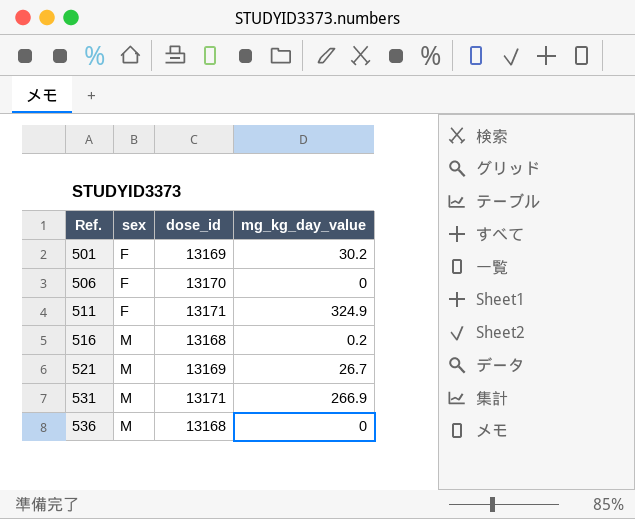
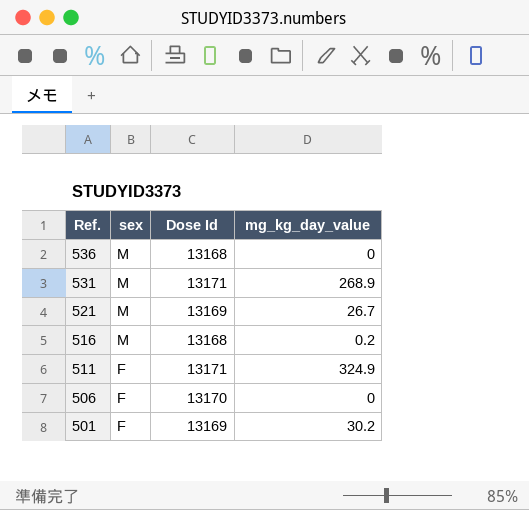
row order: Ref. ascending -> Ref. descending
column name: dose_id -> Dose Id
531 | mg_kg_day_value: 266.9 -> 268.9

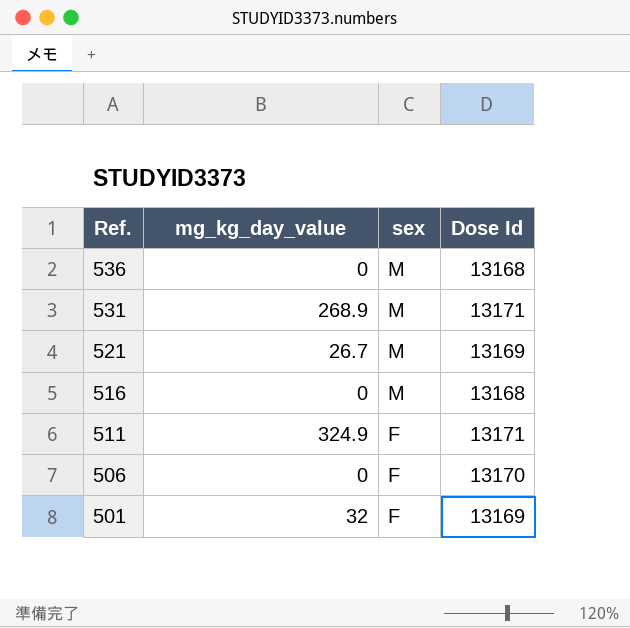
column mg_kg_day_value | position: 4 -> 2
516 | mg_kg_day_value: 0.2 -> 0
501 | mg_kg_day_value: 30.2 -> 32

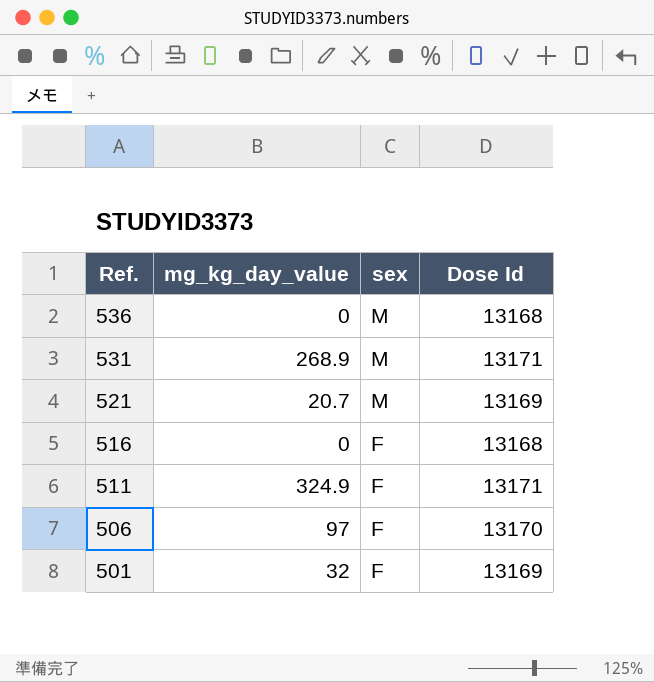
521 | mg_kg_day_value: 26.7 -> 20.7
516 | sex: M -> F
506 | mg_kg_day_value: 0 -> 97

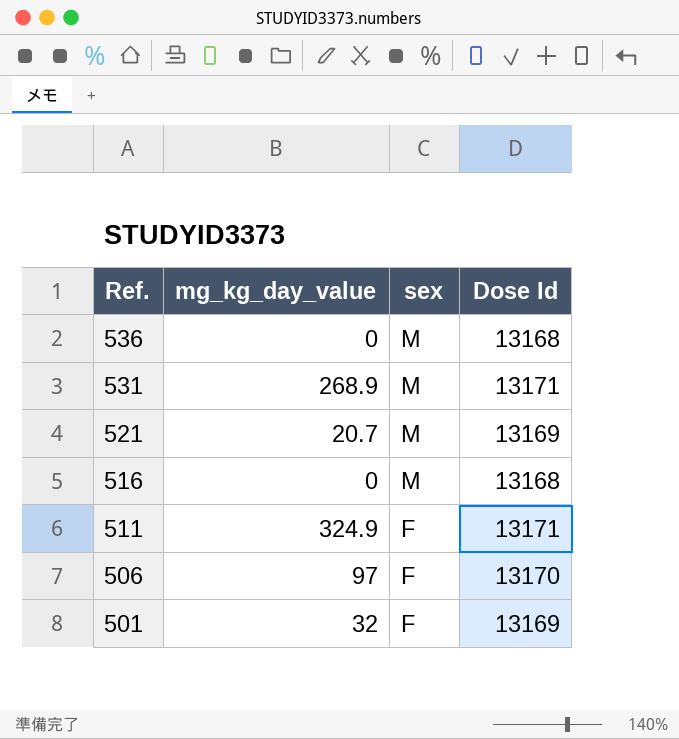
516 | sex: F -> M

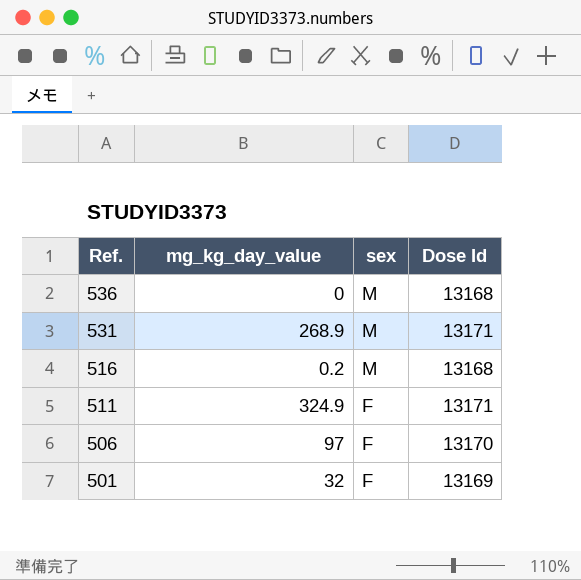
row 521: 20.7 | M | 13169 -> none
516 | mg_kg_day_value: 0 -> 0.2

